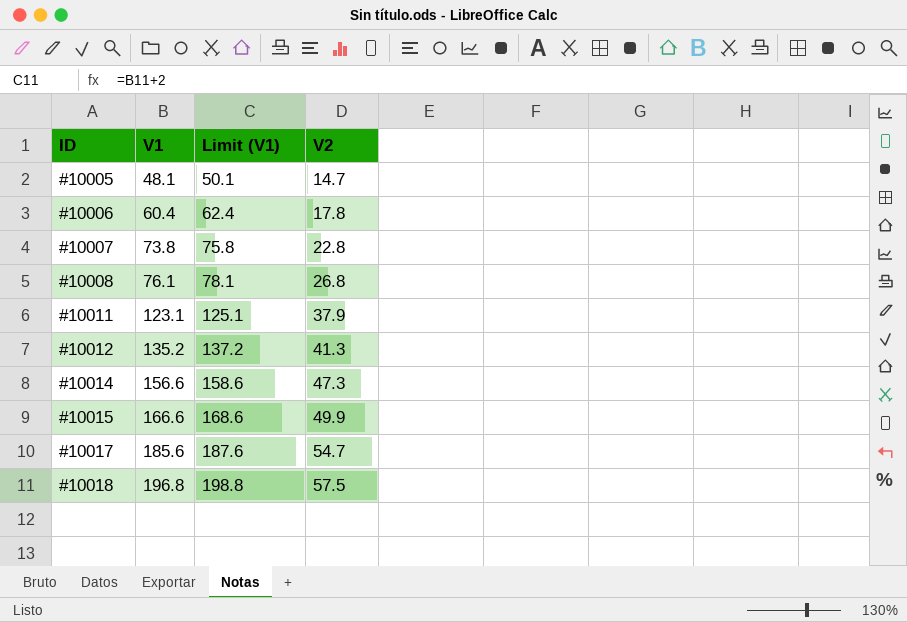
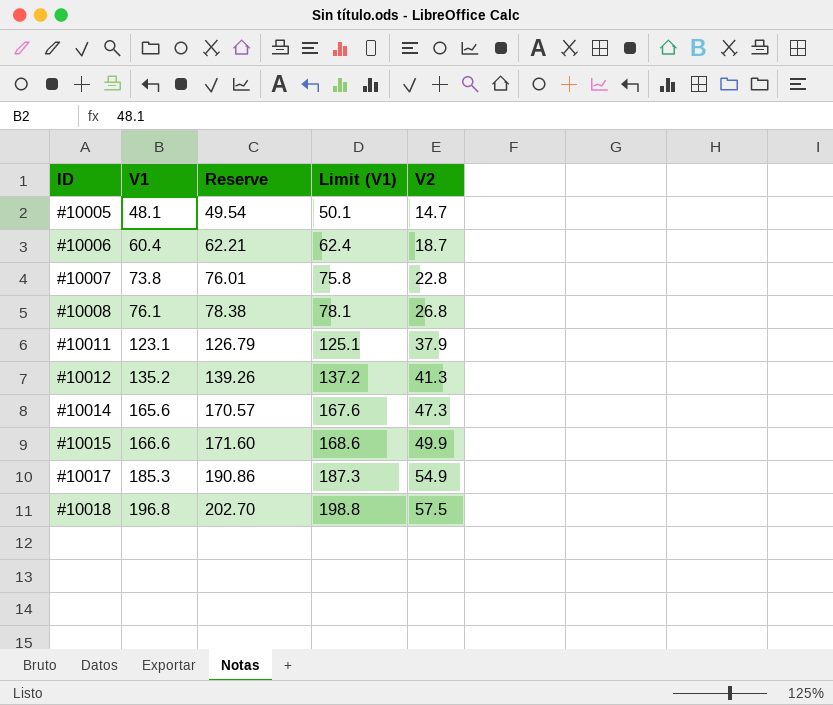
column Reserve | formula: none -> [V1] * 1.03
#10006 | V2: 17.8 -> 18.7
#10014 | V1: 156.6 -> 165.6
#10014 | Limit (V1): 158.6 -> 167.6
#10017 | V1: 185.6 -> 185.3
#10017 | Limit (V1): 187.6 -> 187.3
#10017 | V2: 54.7 -> 54.9

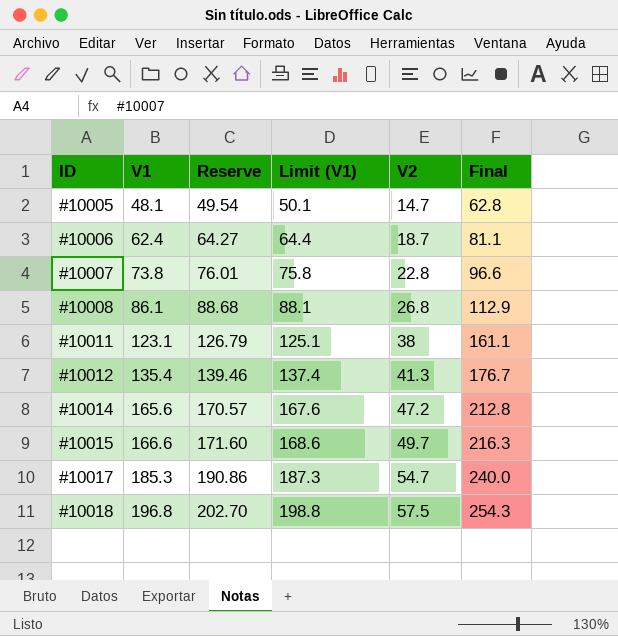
column Final | formula: none -> [V1] + [V2]
#10006 | V1: 60.4 -> 62.4
#10006 | Reserve: 62.21 -> 64.27
#10006 | Limit (V1): 62.4 -> 64.4
#10008 | V1: 76.1 -> 86.1
#10008 | Reserve: 78.38 -> 88.68
#10008 | Limit (V1): 78.1 -> 88.1
#10011 | V2: 37.9 -> 38
#10012 | V1: 135.2 -> 135.4
#10012 | Reserve: 139.26 -> 139.46
#10012 | Limit (V1): 137.2 -> 137.4
#10014 | V2: 47.3 -> 47.2
#10015 | V2: 49.9 -> 49.7
#10017 | V2: 54.9 -> 54.7

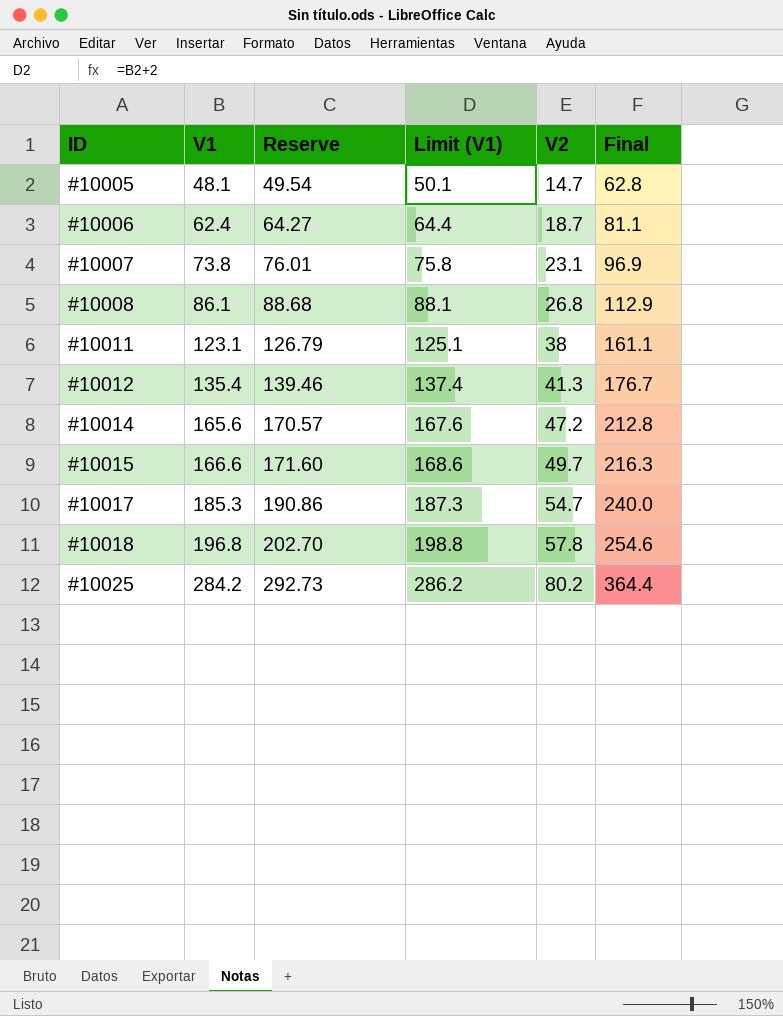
#10007 | V2: 22.8 -> 23.1
#10007 | Final: 96.6 -> 96.9
#10018 | V2: 57.5 -> 57.8
#10018 | Final: 254.3 -> 254.6
row #10025: none -> 284.2 | 292.73 | 286.2 | 80.2 | 364.4

